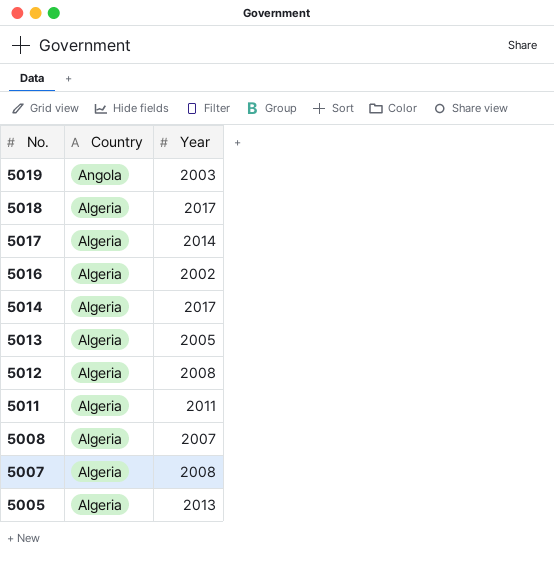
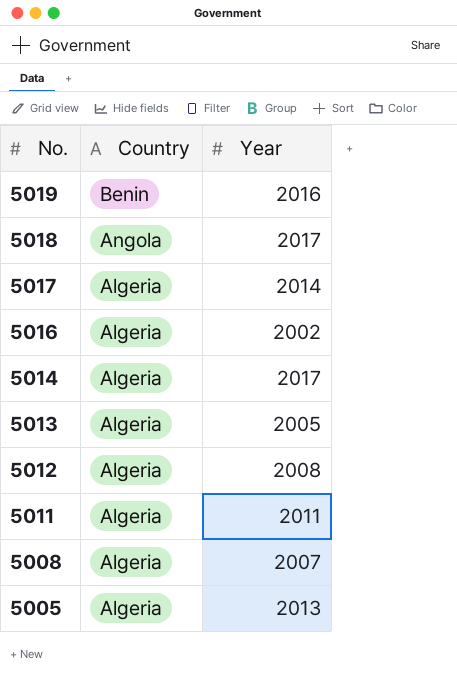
row 5007: Algeria | 2008 -> none
5019 | Country: Angola -> Benin
5019 | Year: 2003 -> 2016
5018 | Country: Algeria -> Angola

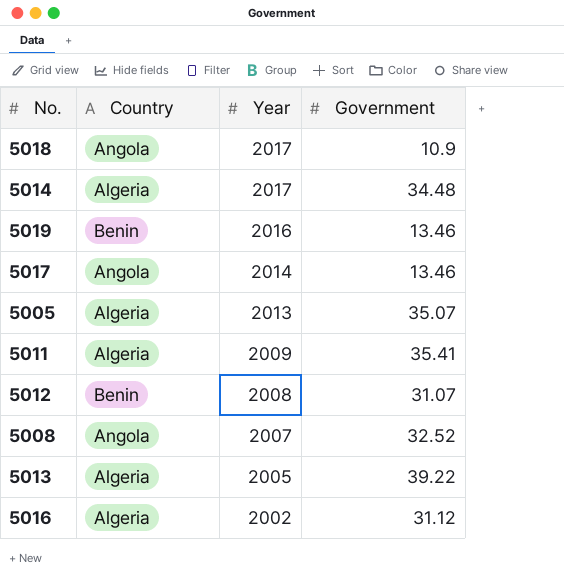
row order: No. descending -> Year descending
column Government | position: none -> 4
5017 | Country: Algeria -> Angola
5011 | Year: 2011 -> 2009
5012 | Country: Algeria -> Benin
5008 | Country: Algeria -> Angola

